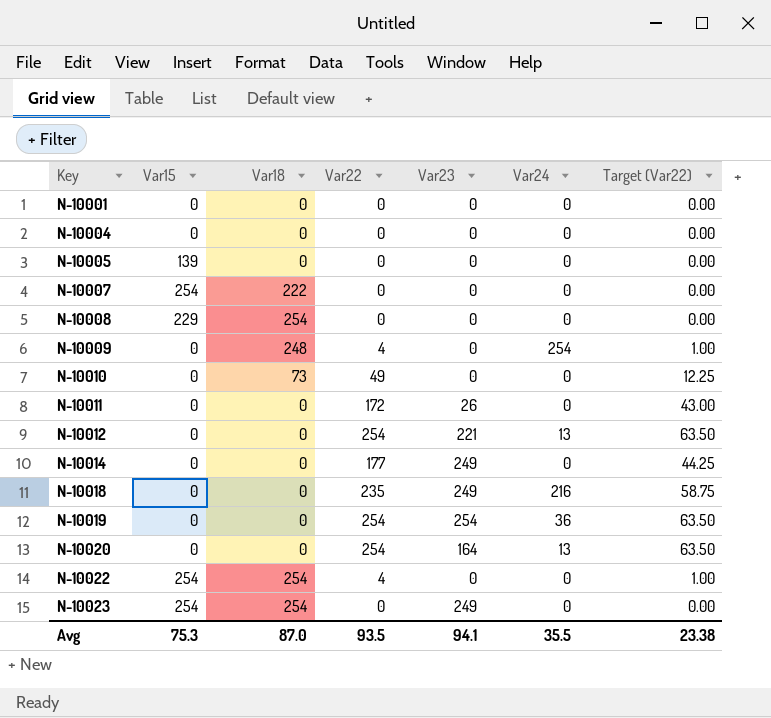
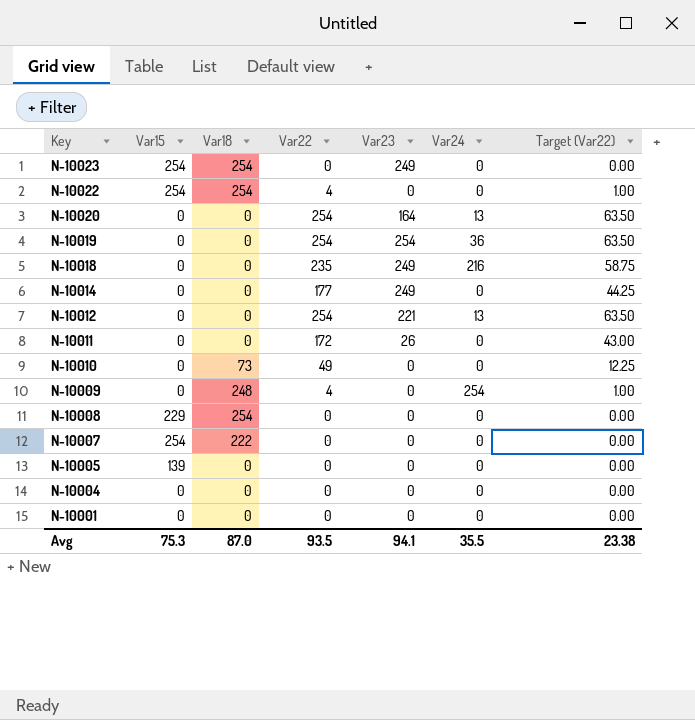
row order: Key ascending -> Key descending

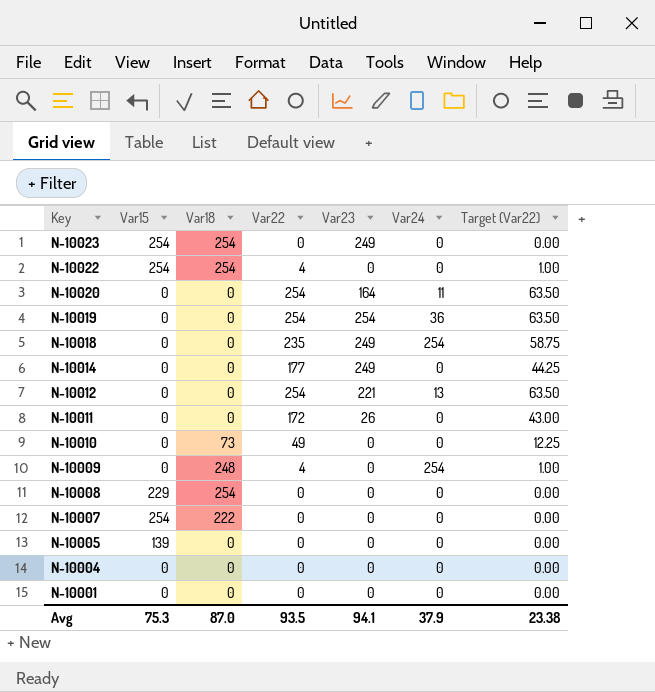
N-10020 | Var24: 13 -> 11
N-10018 | Var24: 216 -> 254
Avg | Var24: 35.5 -> 37.9

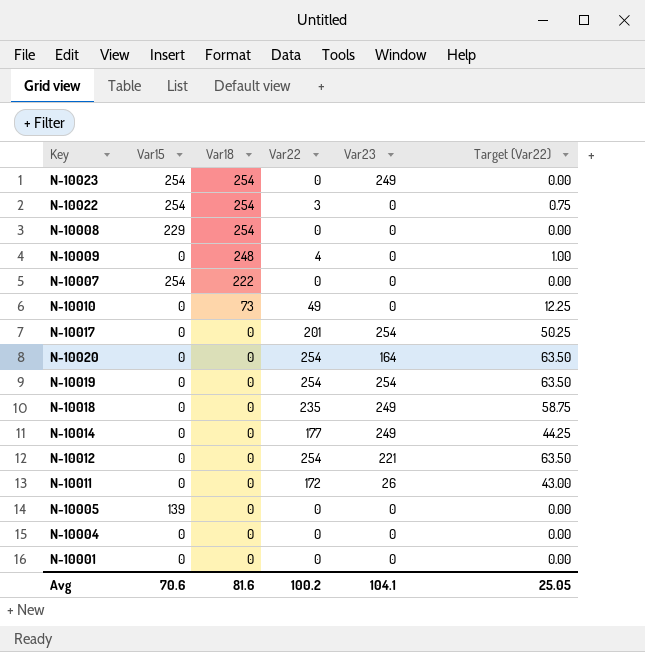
row order: Key descending -> Var18 descending
column Var24 | position: 6 -> none
N-10022 | Var22: 4 -> 3
N-10022 | Target (Var22): 1.00 -> 0.75
row N-10017: none -> 0 | 0 | 201 | 254 | 50.25
Avg | Var15: 75.3 -> 70.6
Avg | Var18: 87.0 -> 81.6
Avg | Var22: 93.5 -> 100.2
Avg | Var23: 94.1 -> 104.1
Avg | Target (Var22): 23.38 -> 25.05

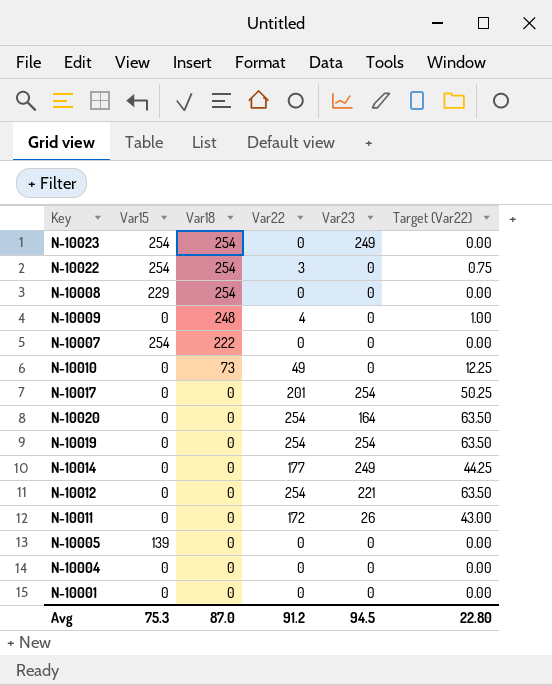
row N-10018: 0 | 0 | 235 | 249 | 58.75 -> none
Avg | Var15: 70.6 -> 75.3
Avg | Var18: 81.6 -> 87.0
Avg | Var22: 100.2 -> 91.2
Avg | Var23: 104.1 -> 94.5
Avg | Target (Var22): 25.05 -> 22.80

